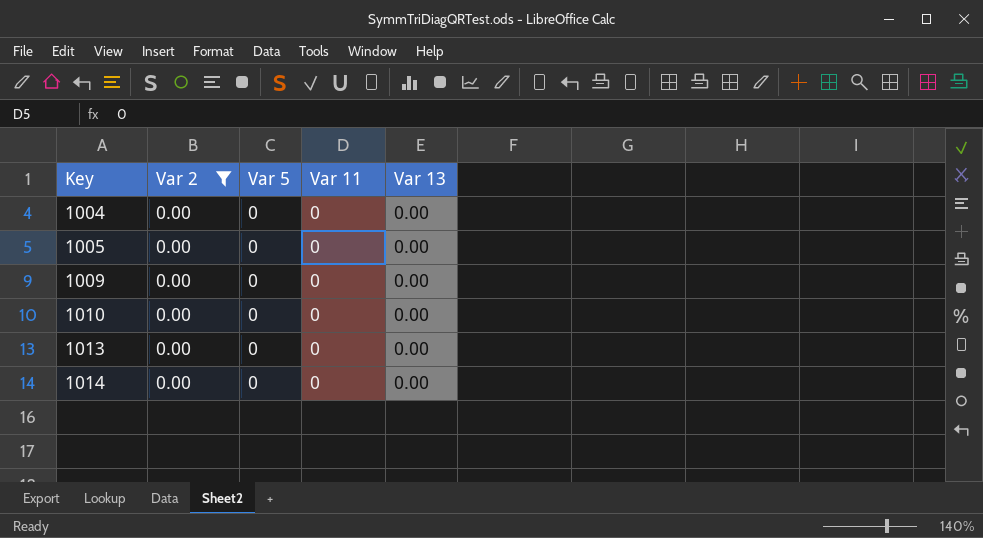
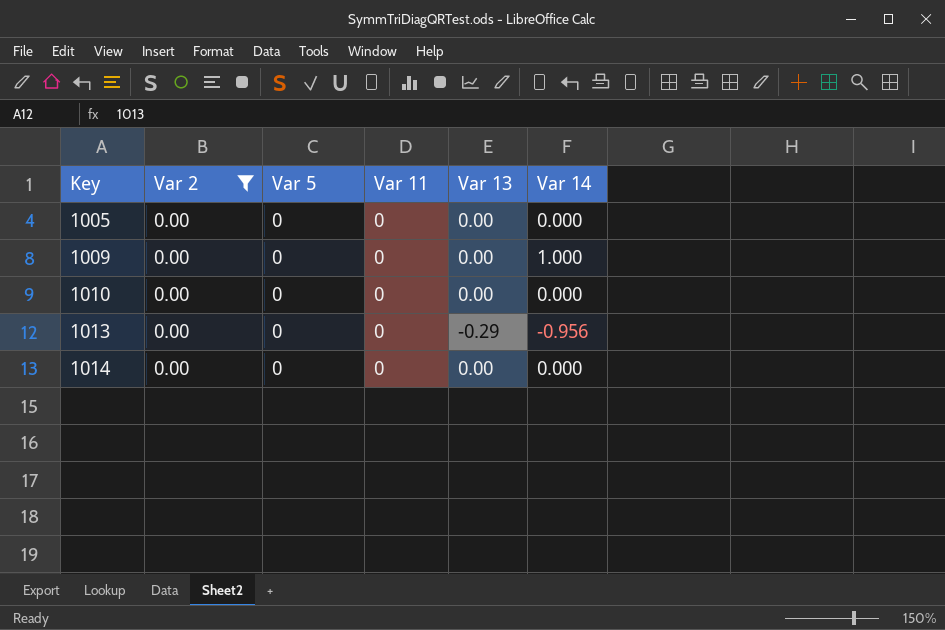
column Var 14 | position: none -> 6
row 1004: 0.00 | 0 | 0 | 0.00 -> none
1013 | Var 13: 0.00 -> -0.29

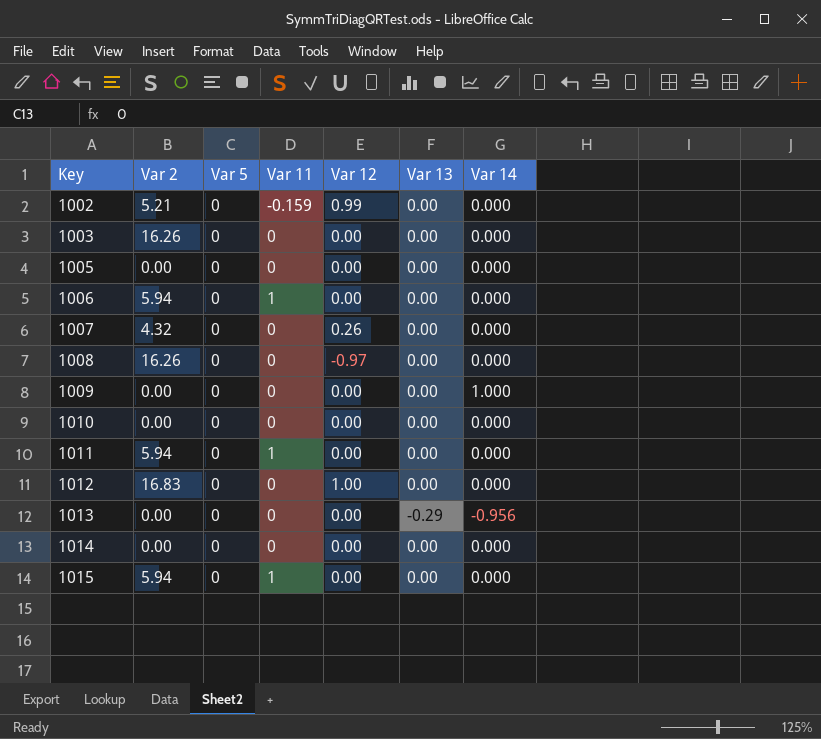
filter: Var 2 = 0.00 -> none
column Var 12 | position: none -> 5

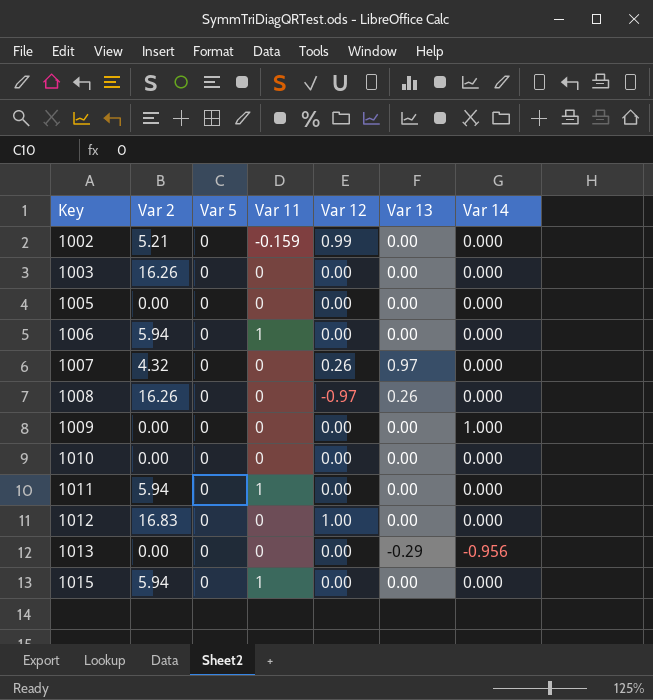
row 1014: 0.00 | 0 | 0 | 0.00 | 0.00 | 0.000 -> none
1007 | Var 13: 0.00 -> 0.97
1008 | Var 13: 0.00 -> 0.26

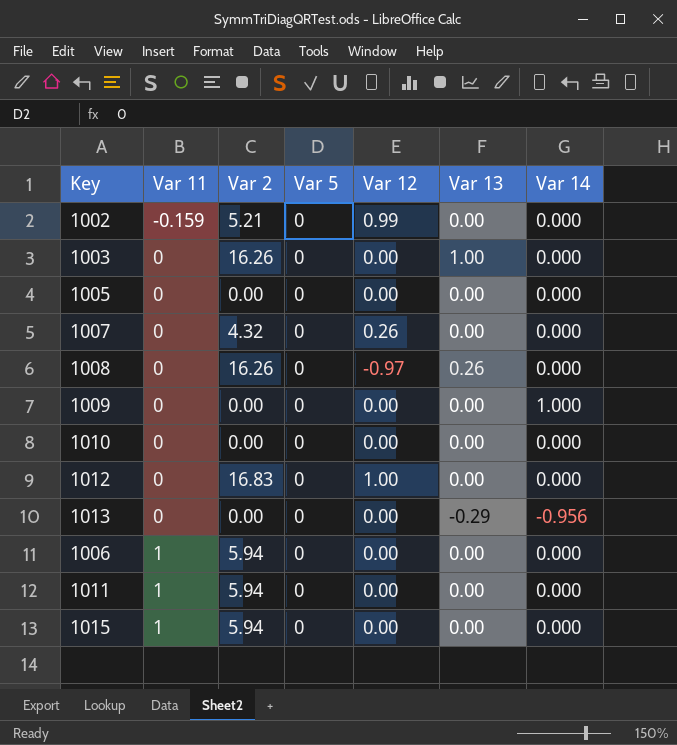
row order: Key ascending -> Var 11 ascending
column Var 11 | position: 4 -> 2
1003 | Var 13: 0.00 -> 1.00
1007 | Var 13: 0.97 -> 0.00

